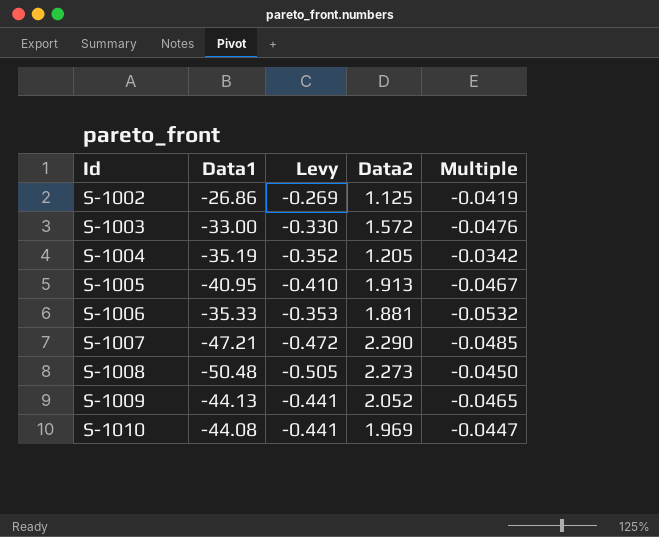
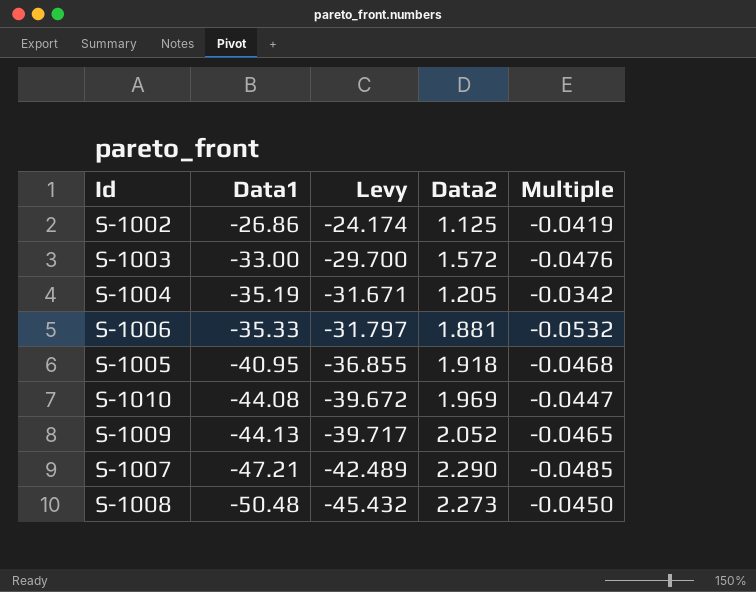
row order: Id ascending -> Data1 descending
column Levy | formula: [Data1] * 0.01 -> [Data1] * 0.9
S-1005 | Data2: 1.913 -> 1.918
S-1005 | Multiple: -0.0467 -> -0.0468

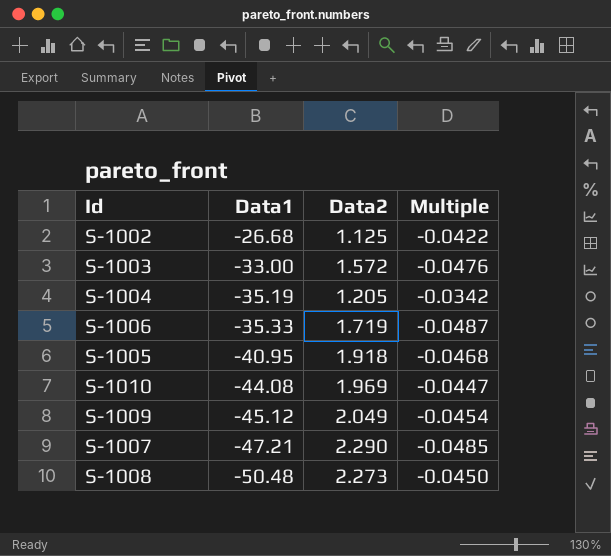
column Levy | formula: [Data1] * 0.9 -> none
S-1002 | Data1: -26.86 -> -26.68
S-1002 | Multiple: -0.0419 -> -0.0422
S-1006 | Data2: 1.881 -> 1.719
S-1006 | Multiple: -0.0532 -> -0.0487
S-1009 | Data1: -44.13 -> -45.12
S-1009 | Data2: 2.052 -> 2.049
S-1009 | Multiple: -0.0465 -> -0.0454

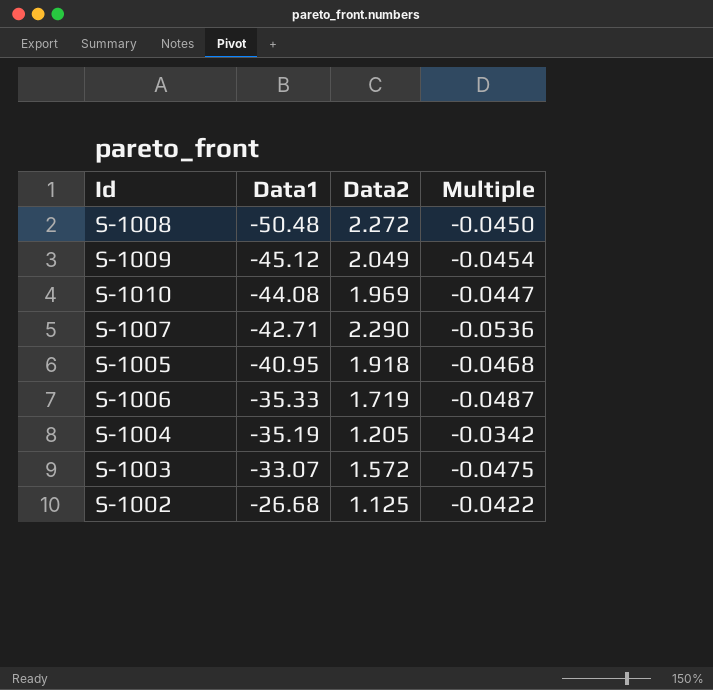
row order: Data1 descending -> Data1 ascending
S-1008 | Data2: 2.273 -> 2.272
S-1007 | Data1: -47.21 -> -42.71
S-1007 | Multiple: -0.0485 -> -0.0536
S-1003 | Data1: -33.00 -> -33.07
S-1003 | Multiple: -0.0476 -> -0.0475

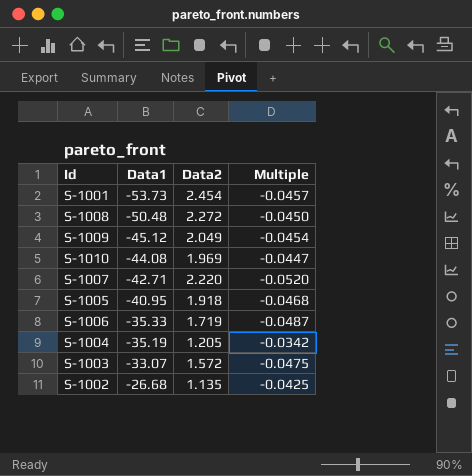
row S-1001: none -> -53.73 | 2.454 | -0.0457
S-1007 | Data2: 2.290 -> 2.220
S-1007 | Multiple: -0.0536 -> -0.0520
S-1002 | Data2: 1.125 -> 1.135
S-1002 | Multiple: -0.0422 -> -0.0425

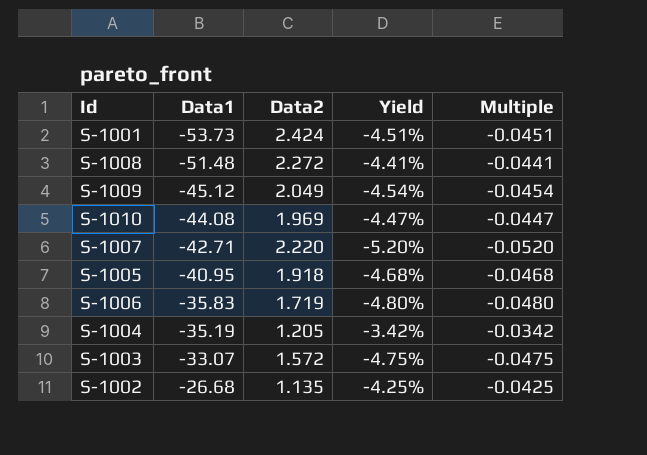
column Yield | formula: none -> [Data2] / [Data1]
S-1001 | Data2: 2.454 -> 2.424
S-1001 | Multiple: -0.0457 -> -0.0451
S-1008 | Data1: -50.48 -> -51.48
S-1008 | Multiple: -0.0450 -> -0.0441
S-1006 | Data1: -35.33 -> -35.83
S-1006 | Multiple: -0.0487 -> -0.0480

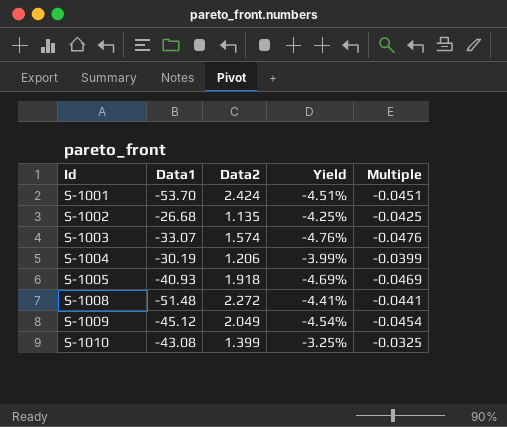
row order: Data1 ascending -> Id ascending
row S-1007: -42.71 | 2.220 | -5.20% | -0.0520 -> none
row S-1006: -35.83 | 1.719 | -4.80% | -0.0480 -> none
S-1001 | Data1: -53.73 -> -53.70
S-1003 | Data2: 1.572 -> 1.574
S-1003 | Yield: -4.75% -> -4.76%
S-1003 | Multiple: -0.0475 -> -0.0476
S-1004 | Data1: -35.19 -> -30.19
S-1004 | Data2: 1.205 -> 1.206
S-1004 | Yield: -3.42% -> -3.99%
S-1004 | Multiple: -0.0342 -> -0.0399
S-1005 | Data1: -40.95 -> -40.93
S-1005 | Yield: -4.68% -> -4.69%
S-1005 | Multiple: -0.0468 -> -0.0469
S-1010 | Data1: -44.08 -> -43.08
S-1010 | Data2: 1.969 -> 1.399
S-1010 | Yield: -4.47% -> -3.25%
S-1010 | Multiple: -0.0447 -> -0.0325

